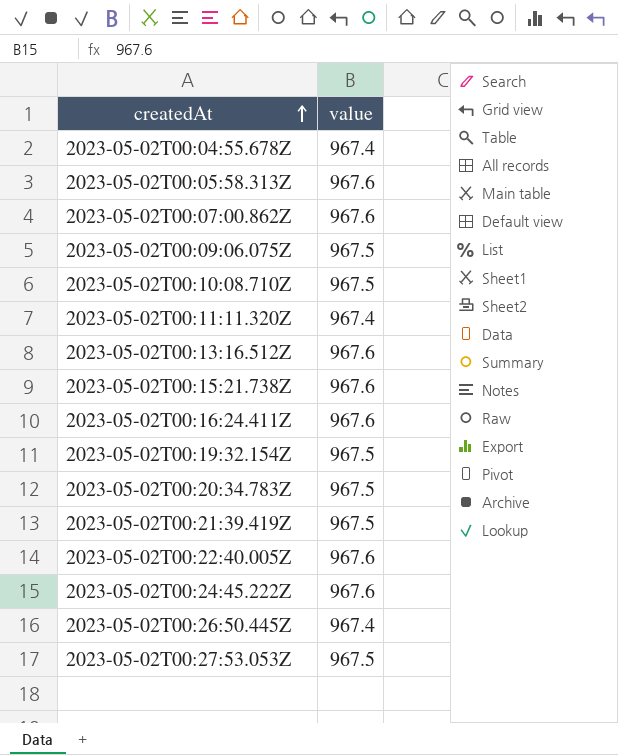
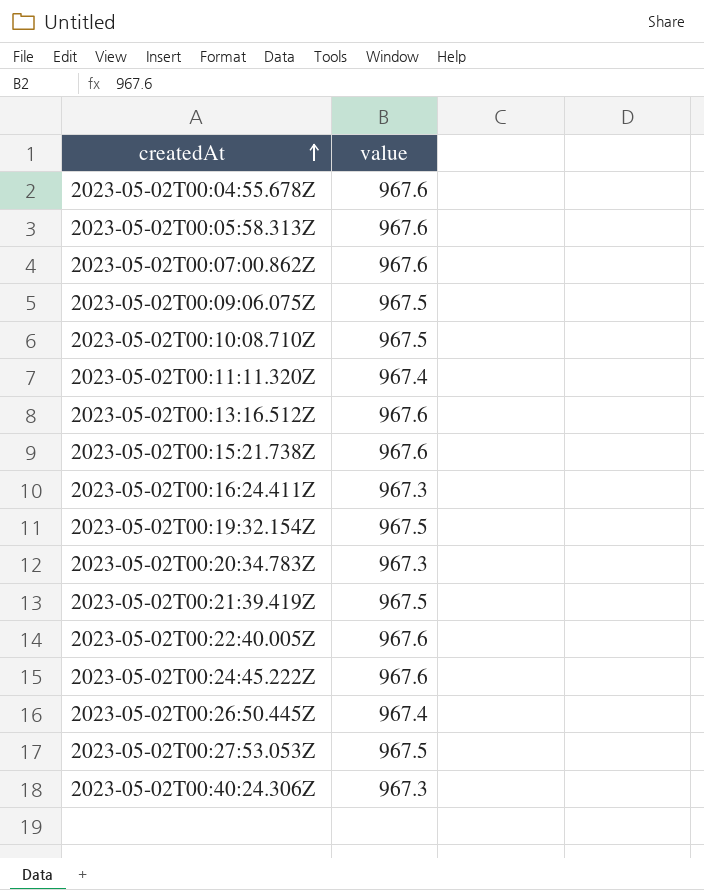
2023-05-02T00:04:55.678Z | value: 967.4 -> 967.6
2023-05-02T00:16:24.411Z | value: 967.6 -> 967.3
2023-05-02T00:20:34.783Z | value: 967.5 -> 967.3
row 2023-05-02T00:40:24.306Z: none -> 967.3

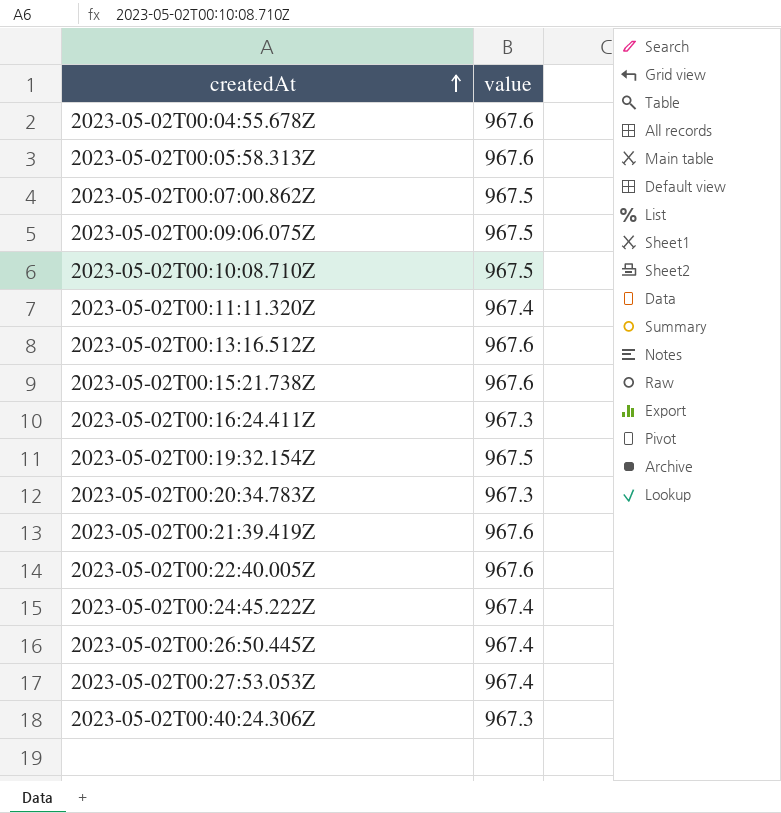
2023-05-02T00:07:00.862Z | value: 967.6 -> 967.5
2023-05-02T00:21:39.419Z | value: 967.5 -> 967.6
2023-05-02T00:24:45.222Z | value: 967.6 -> 967.4
2023-05-02T00:27:53.053Z | value: 967.5 -> 967.4

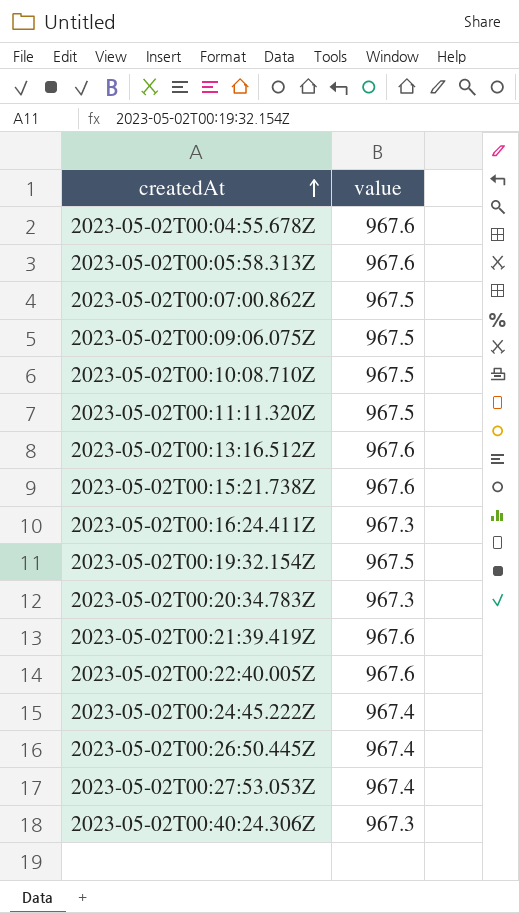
2023-05-02T00:11:11.320Z | value: 967.4 -> 967.5

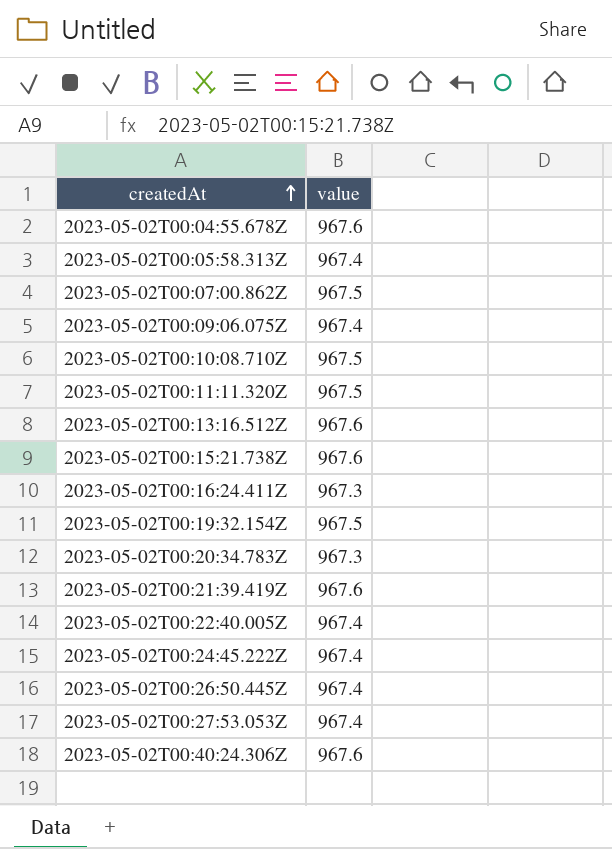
2023-05-02T00:05:58.313Z | value: 967.6 -> 967.4
2023-05-02T00:09:06.075Z | value: 967.5 -> 967.4
2023-05-02T00:22:40.005Z | value: 967.6 -> 967.4
2023-05-02T00:40:24.306Z | value: 967.3 -> 967.6

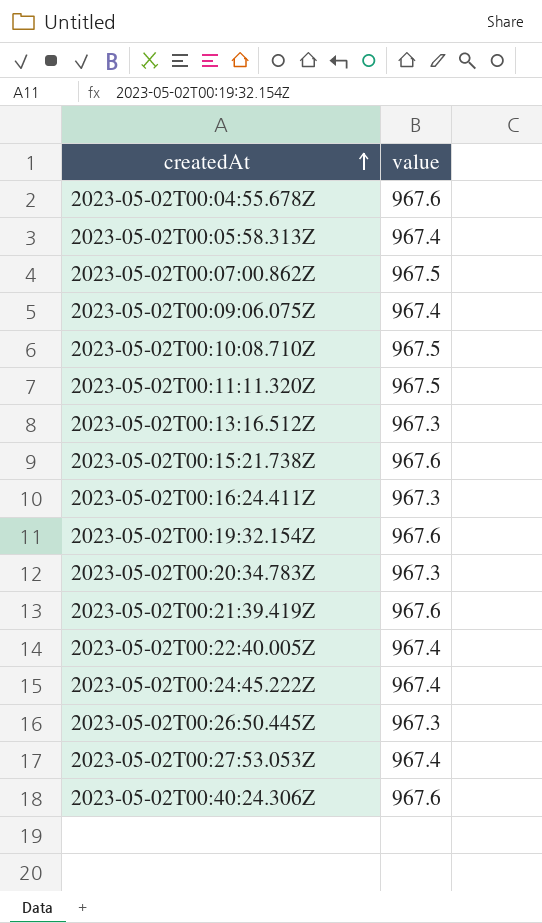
2023-05-02T00:13:16.512Z | value: 967.6 -> 967.3
2023-05-02T00:19:32.154Z | value: 967.5 -> 967.6
2023-05-02T00:26:50.445Z | value: 967.4 -> 967.3

